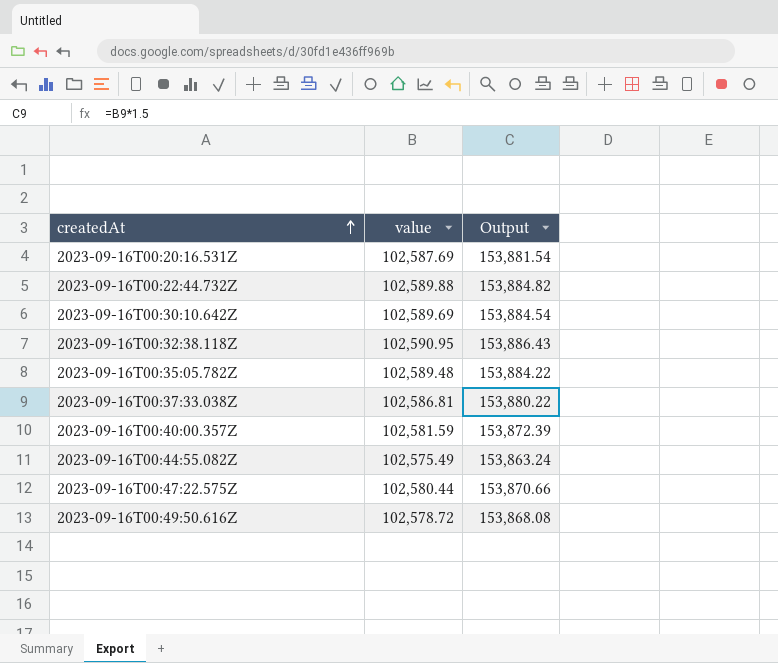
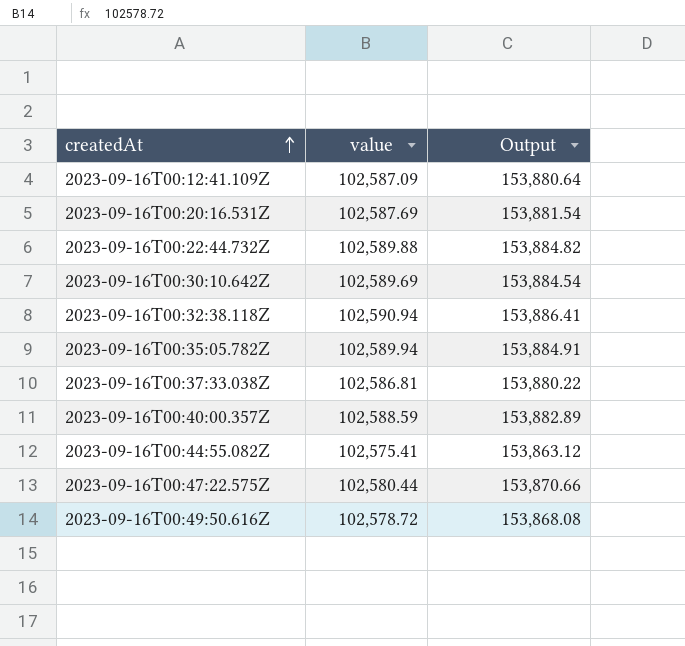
row 2023-09-16T00:12:41.109Z: none -> 102,587.09 | 153,880.64
2023-09-16T00:32:38.118Z | value: 102,590.95 -> 102,590.94
2023-09-16T00:32:38.118Z | Output: 153,886.43 -> 153,886.41
2023-09-16T00:35:05.782Z | value: 102,589.48 -> 102,589.94
2023-09-16T00:35:05.782Z | Output: 153,884.22 -> 153,884.91
2023-09-16T00:40:00.357Z | value: 102,581.59 -> 102,588.59
2023-09-16T00:40:00.357Z | Output: 153,872.39 -> 153,882.89
2023-09-16T00:44:55.082Z | value: 102,575.49 -> 102,575.41
2023-09-16T00:44:55.082Z | Output: 153,863.24 -> 153,863.12

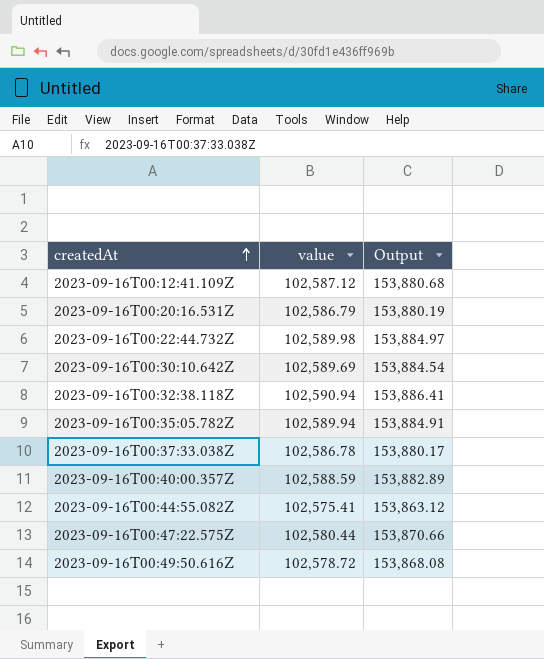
2023-09-16T00:12:41.109Z | value: 102,587.09 -> 102,587.12
2023-09-16T00:12:41.109Z | Output: 153,880.64 -> 153,880.68
2023-09-16T00:20:16.531Z | value: 102,587.69 -> 102,586.79
2023-09-16T00:20:16.531Z | Output: 153,881.54 -> 153,880.19
2023-09-16T00:22:44.732Z | value: 102,589.88 -> 102,589.98
2023-09-16T00:22:44.732Z | Output: 153,884.82 -> 153,884.97
2023-09-16T00:37:33.038Z | value: 102,586.81 -> 102,586.78
2023-09-16T00:37:33.038Z | Output: 153,880.22 -> 153,880.17

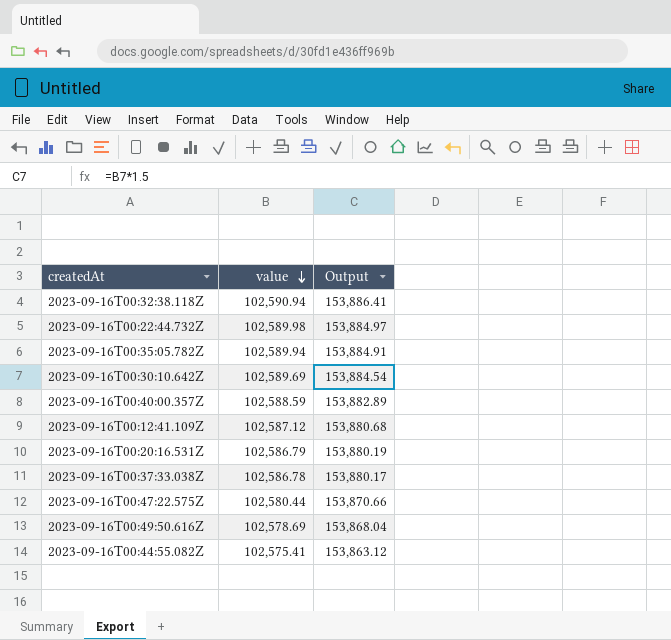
row order: createdAt ascending -> value descending
2023-09-16T00:49:50.616Z | value: 102,578.72 -> 102,578.69
2023-09-16T00:49:50.616Z | Output: 153,868.08 -> 153,868.04

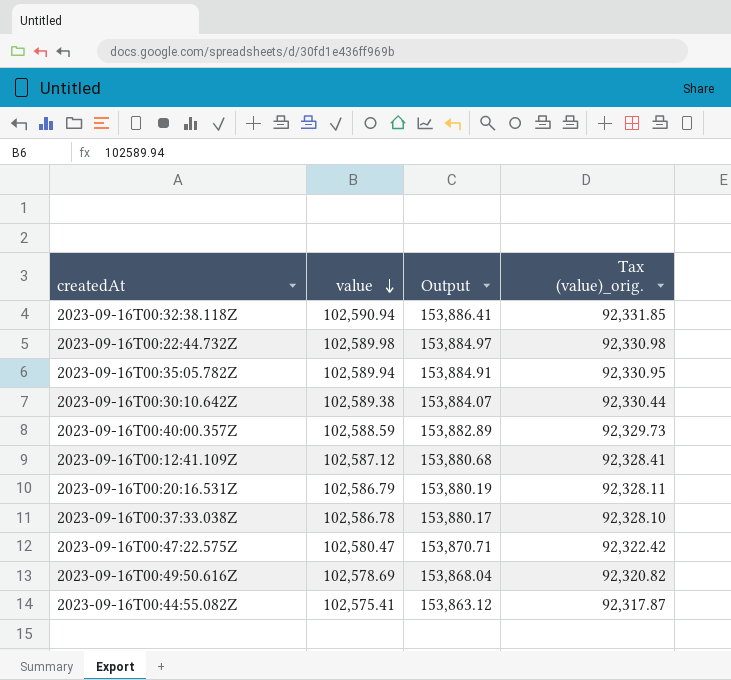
column Tax (value)_orig. | formula: none -> [value] * 0.9
2023-09-16T00:30:10.642Z | value: 102,589.69 -> 102,589.38
2023-09-16T00:30:10.642Z | Output: 153,884.54 -> 153,884.07
2023-09-16T00:47:22.575Z | value: 102,580.44 -> 102,580.47
2023-09-16T00:47:22.575Z | Output: 153,870.66 -> 153,870.71

